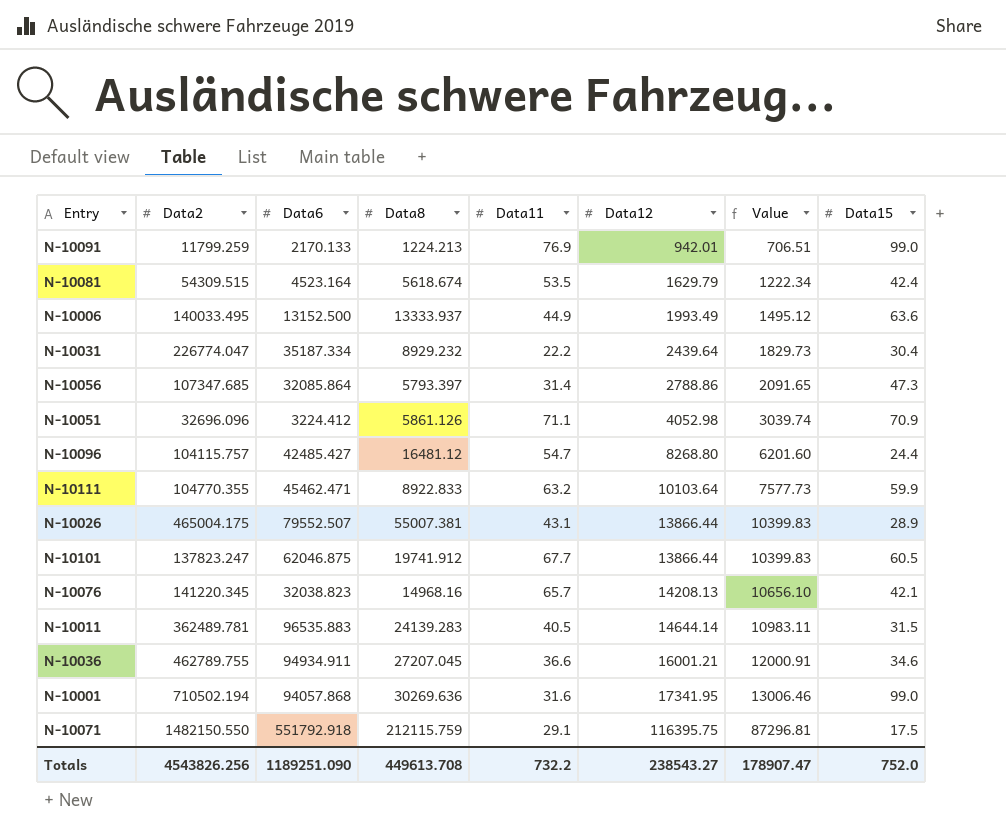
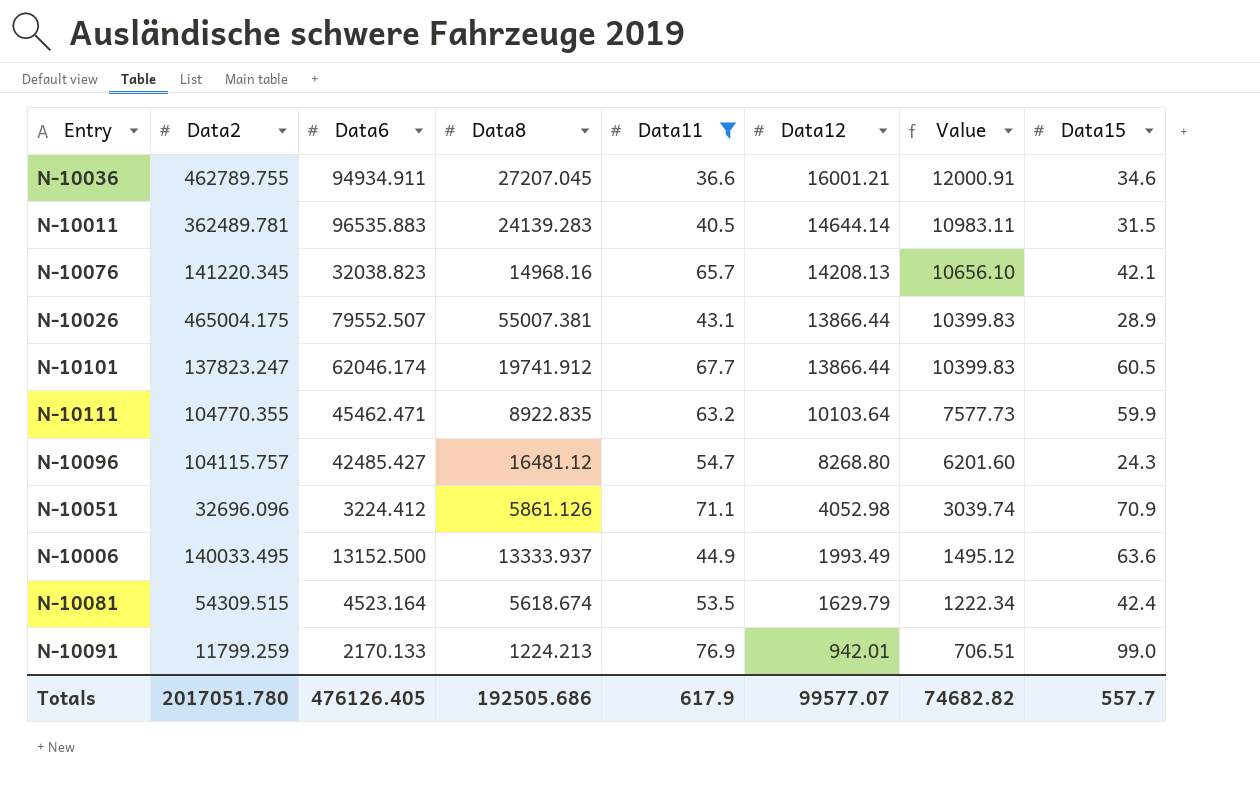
filter: none -> Data11 >= 36.6
row order: Data12 ascending -> Data12 descending
N-10101 | Data6: 62046.875 -> 62046.174
N-10111 | Data8: 8922.833 -> 8922.835
N-10096 | Data15: 24.4 -> 24.3
Totals | Data2: 4543826.256 -> 2017051.780
Totals | Data6: 1189251.090 -> 476126.405
Totals | Data8: 449613.708 -> 192505.686
Totals | Data11: 732.2 -> 617.9
Totals | Data12: 238543.27 -> 99577.07
Totals | Value: 178907.47 -> 74682.82
Totals | Data15: 752.0 -> 557.7

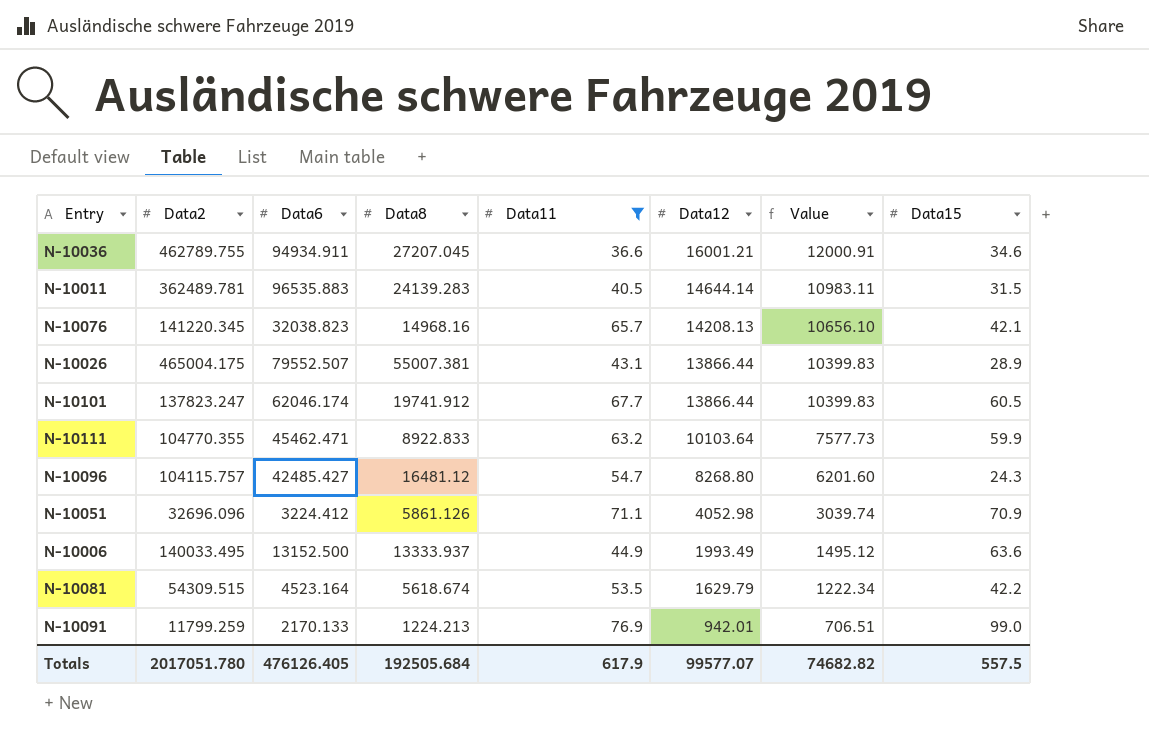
N-10111 | Data8: 8922.835 -> 8922.833
N-10081 | Data15: 42.4 -> 42.2
Totals | Data8: 192505.686 -> 192505.684
Totals | Data15: 557.7 -> 557.5

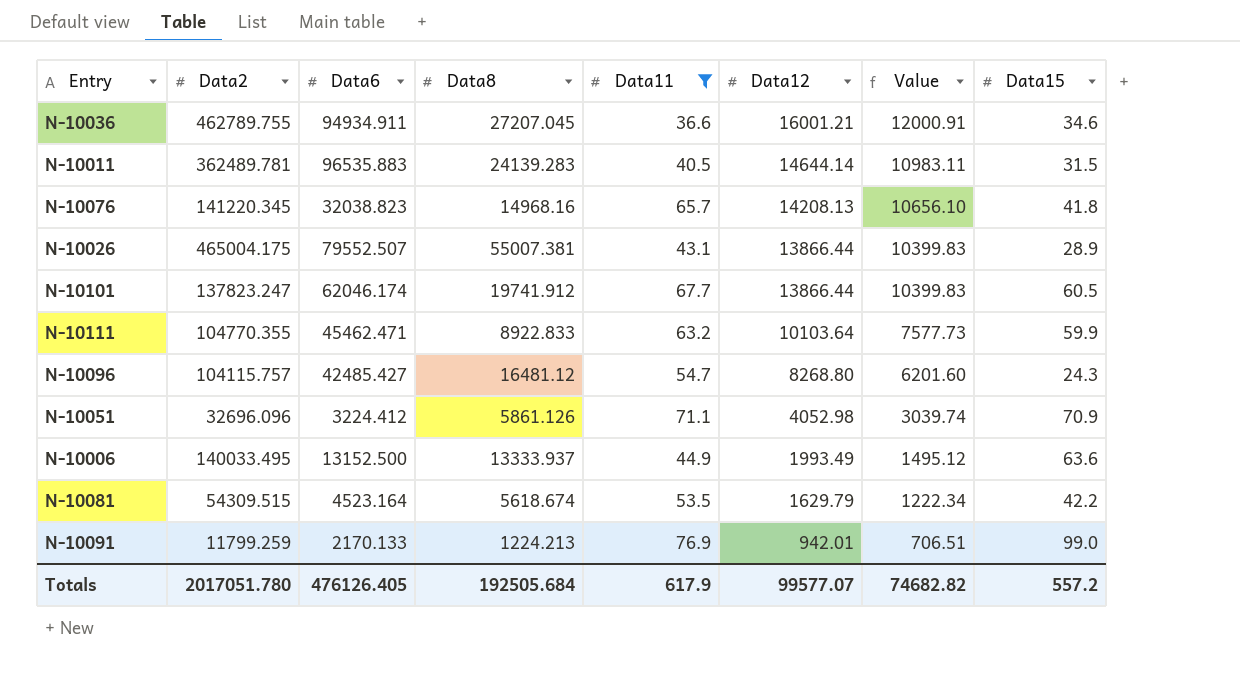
N-10076 | Data15: 42.1 -> 41.8
Totals | Data15: 557.5 -> 557.2

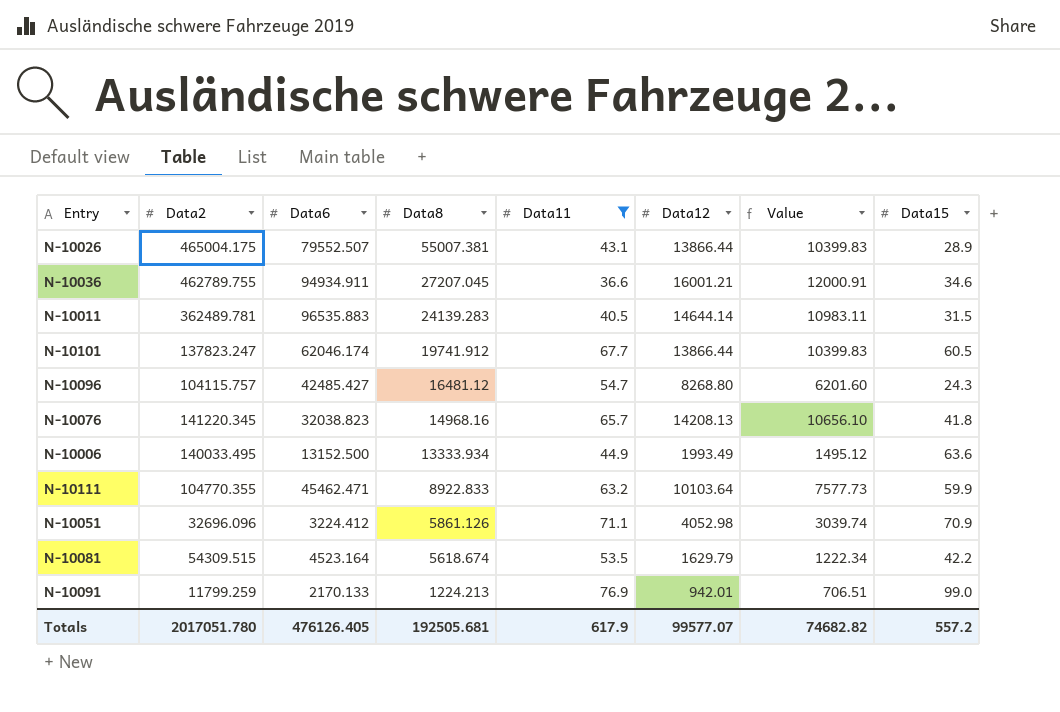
row order: Data12 descending -> Data8 descending
N-10006 | Data8: 13333.937 -> 13333.934
Totals | Data8: 192505.684 -> 192505.681

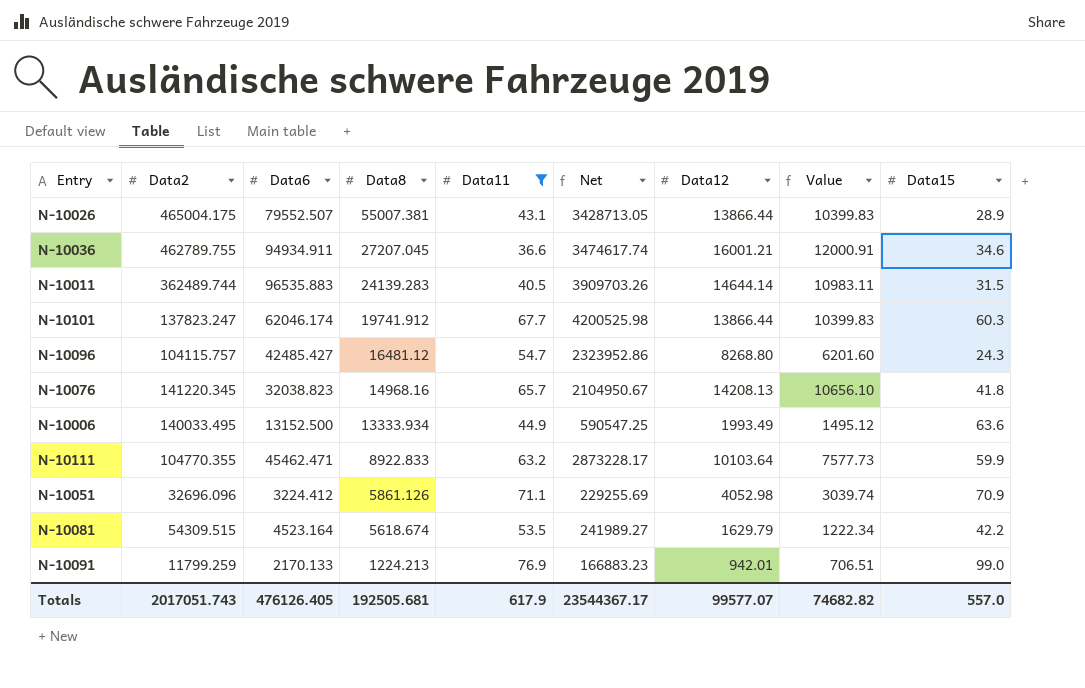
column Net | formula: none -> [Data6] * [Data11]
N-10011 | Data2: 362489.781 -> 362489.744
N-10101 | Data15: 60.5 -> 60.3
Totals | Data2: 2017051.780 -> 2017051.743
Totals | Data15: 557.2 -> 557.0

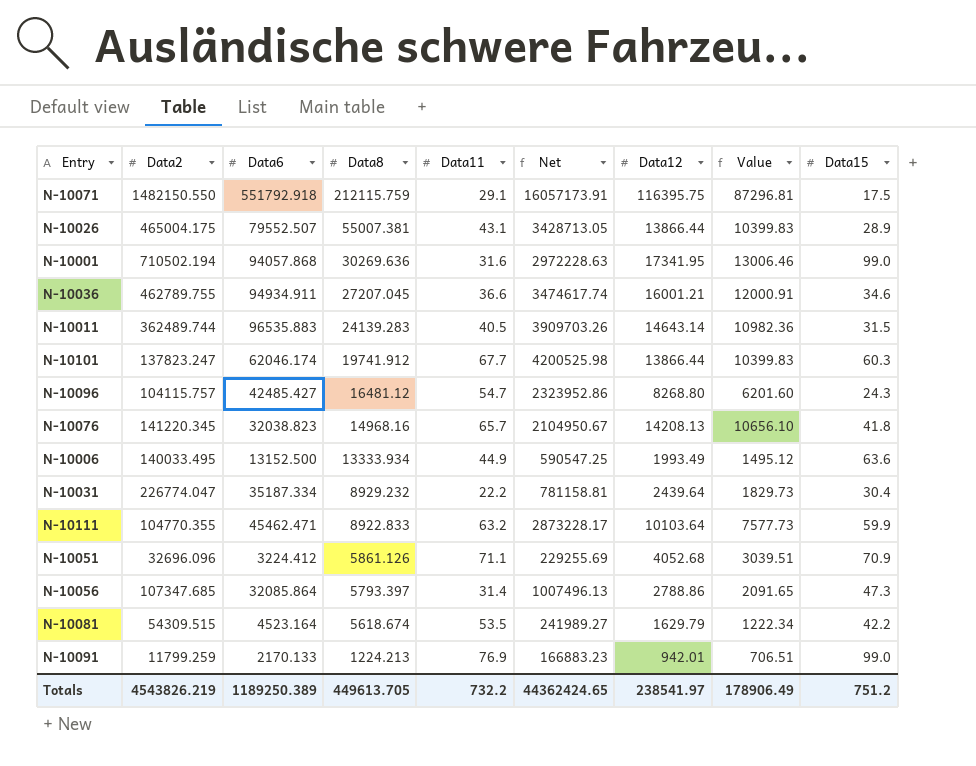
filter: Data11 >= 36.6 -> none
N-10011 | Data12: 14644.14 -> 14643.14
N-10011 | Value: 10983.11 -> 10982.36
N-10051 | Data12: 4052.98 -> 4052.68
N-10051 | Value: 3039.74 -> 3039.51
Totals | Data2: 2017051.743 -> 4543826.219
Totals | Data6: 476126.405 -> 1189250.389
Totals | Data8: 192505.681 -> 449613.705
Totals | Data11: 617.9 -> 732.2
Totals | Net: 23544367.17 -> 44362424.65
Totals | Data12: 99577.07 -> 238541.97
Totals | Value: 74682.82 -> 178906.49
Totals | Data15: 557.0 -> 751.2

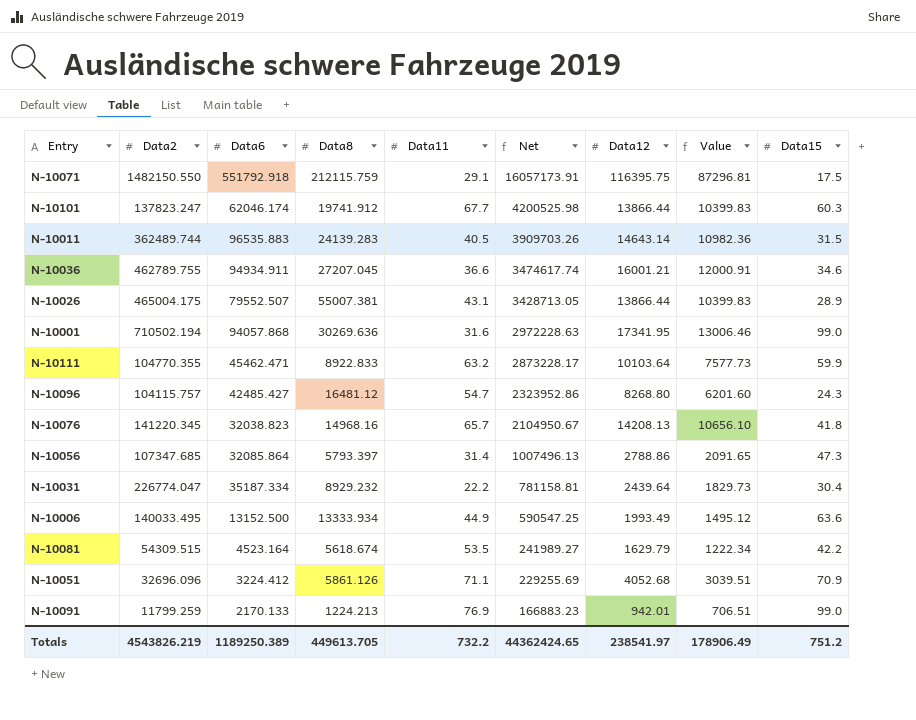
row order: Data8 descending -> Net descending

